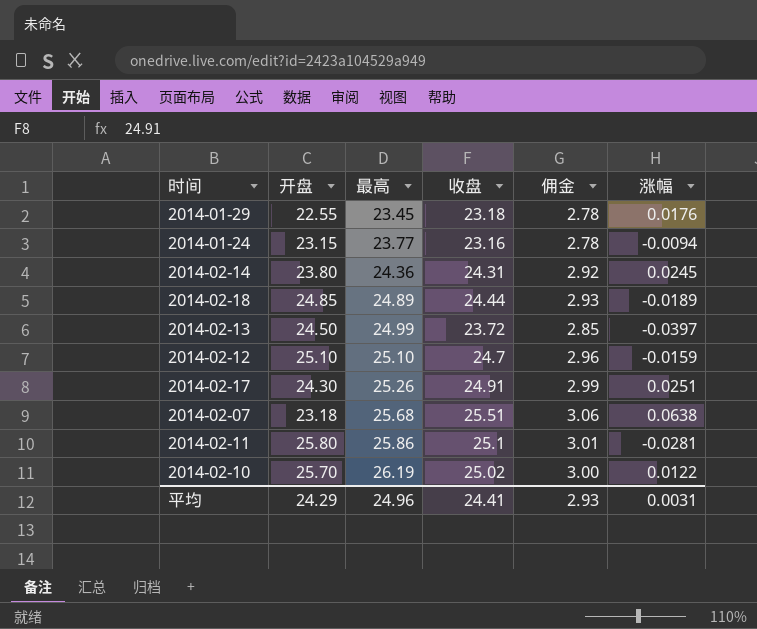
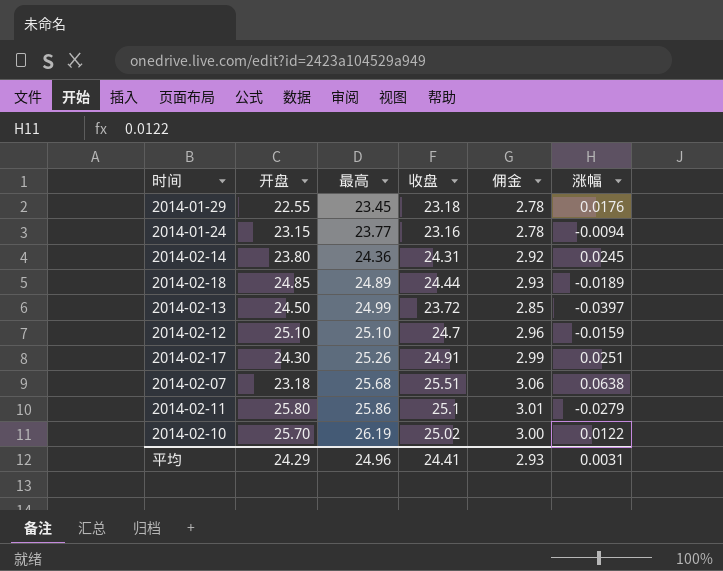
2014-02-11 | 涨幅: -0.0281 -> -0.0279

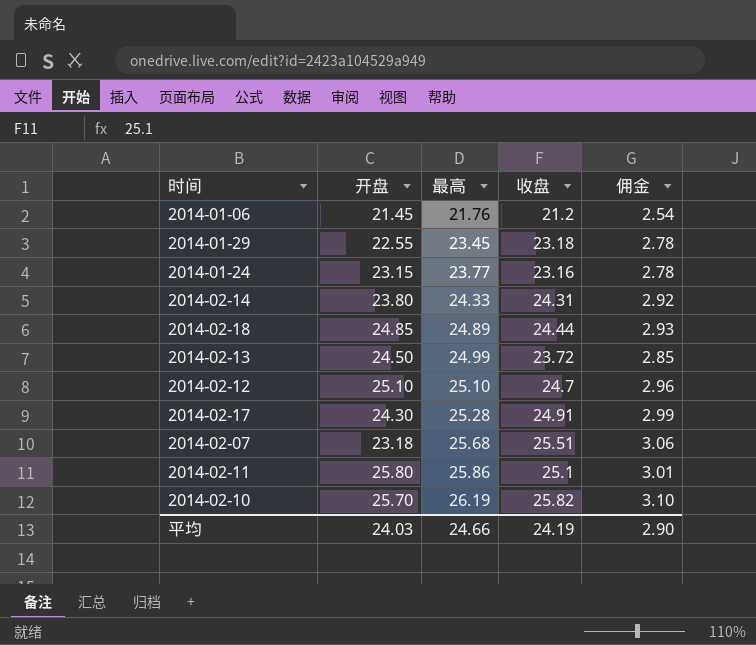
column 涨幅 | position: 6 -> none
row 2014-01-06: none -> 21.45 | 21.76 | 21.2 | 2.54
2014-02-14 | 最高: 24.36 -> 24.33
2014-02-17 | 最高: 25.26 -> 25.28
2014-02-10 | 收盘: 25.02 -> 25.82
2014-02-10 | 佣金: 3.00 -> 3.10
平均 | 开盘: 24.29 -> 24.03
平均 | 最高: 24.96 -> 24.66
平均 | 收盘: 24.41 -> 24.19
平均 | 佣金: 2.93 -> 2.90

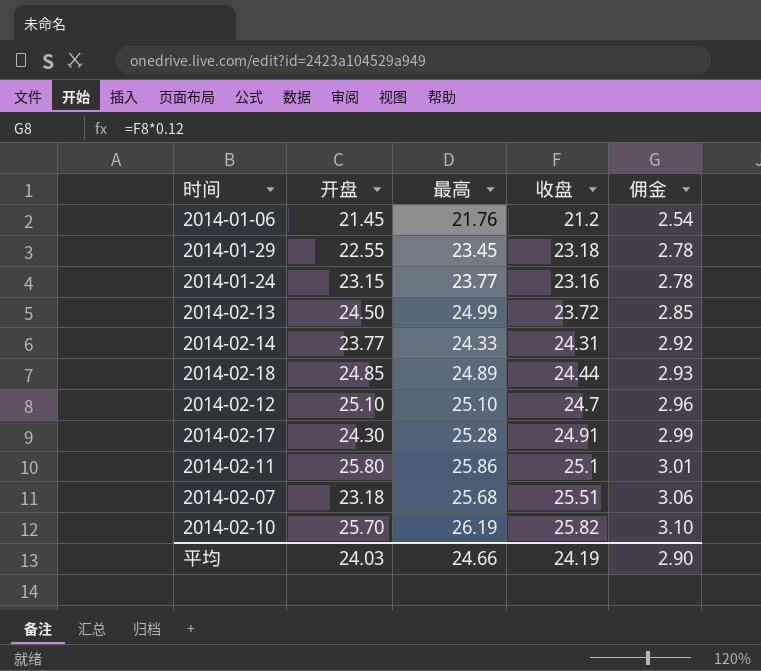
row order: 最高 ascending -> 佣金 ascending
2014-02-14 | 开盘: 23.80 -> 23.77

